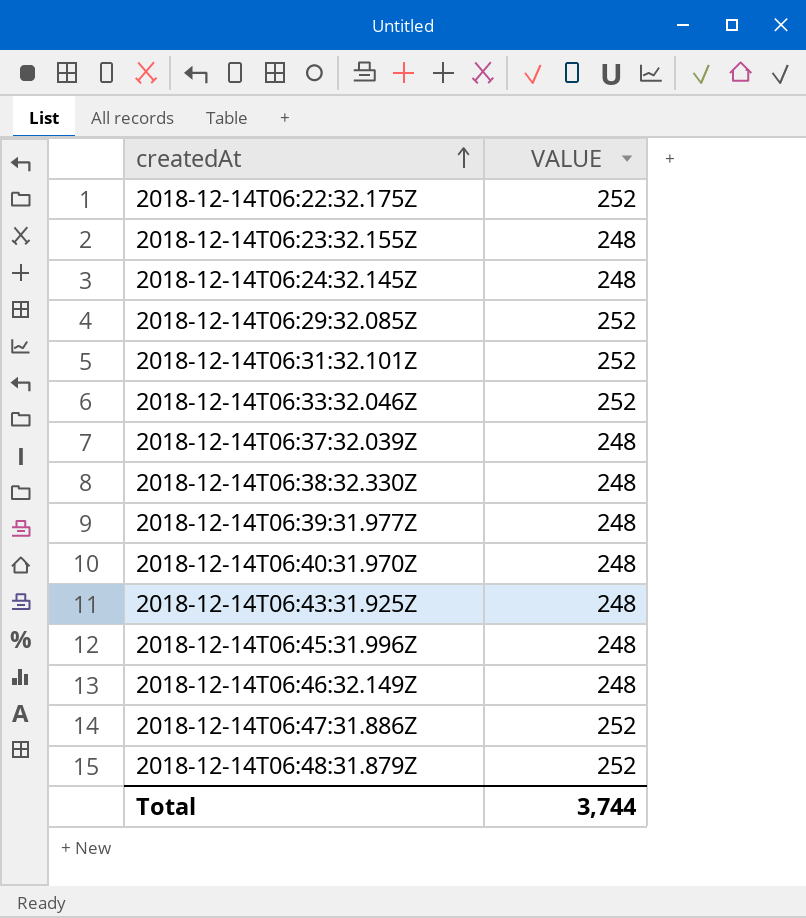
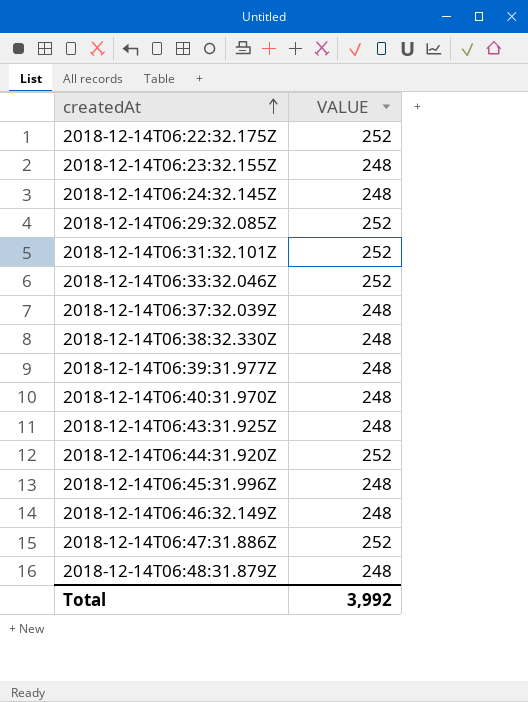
row 2018-12-14T06:44:31.920Z: none -> 252
2018-12-14T06:48:31.879Z | VALUE: 252 -> 248
Total | VALUE: 3,744 -> 3,992

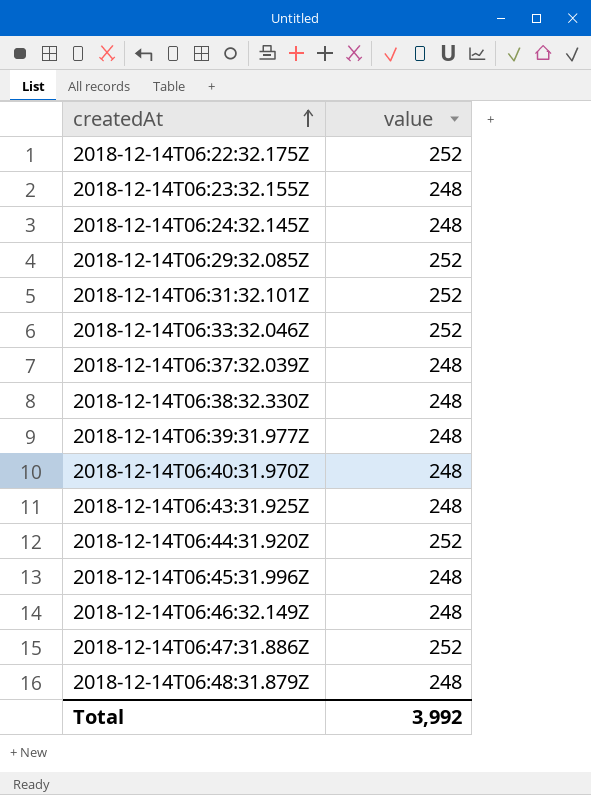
column name: VALUE -> value

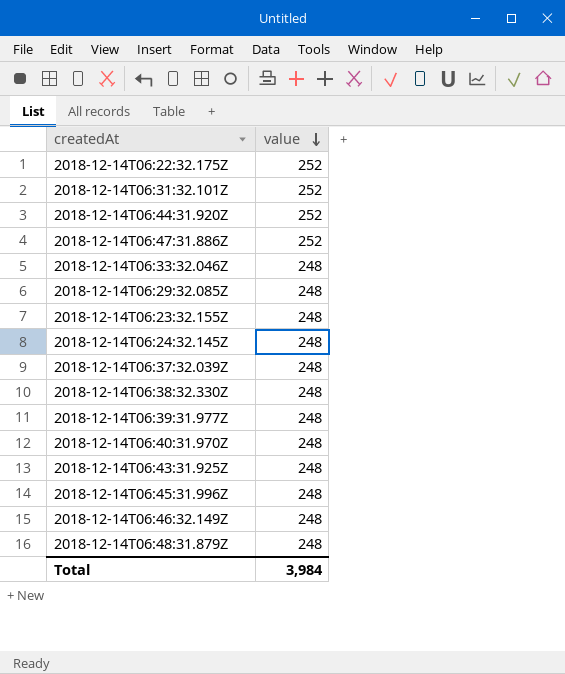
row order: createdAt ascending -> value descending
2018-12-14T06:33:32.046Z | value: 252 -> 248
2018-12-14T06:29:32.085Z | value: 252 -> 248
Total | value: 3,992 -> 3,984

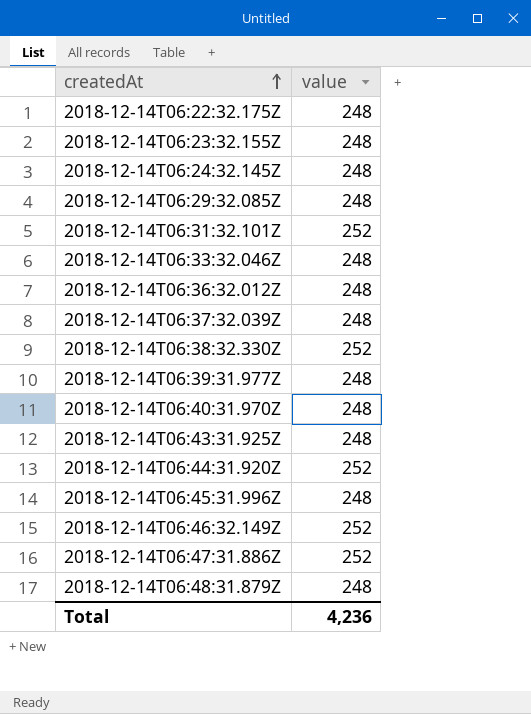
row order: value descending -> createdAt ascending
2018-12-14T06:22:32.175Z | value: 252 -> 248
row 2018-12-14T06:36:32.012Z: none -> 248
2018-12-14T06:38:32.330Z | value: 248 -> 252
2018-12-14T06:46:32.149Z | value: 248 -> 252
Total | value: 3,984 -> 4,236

